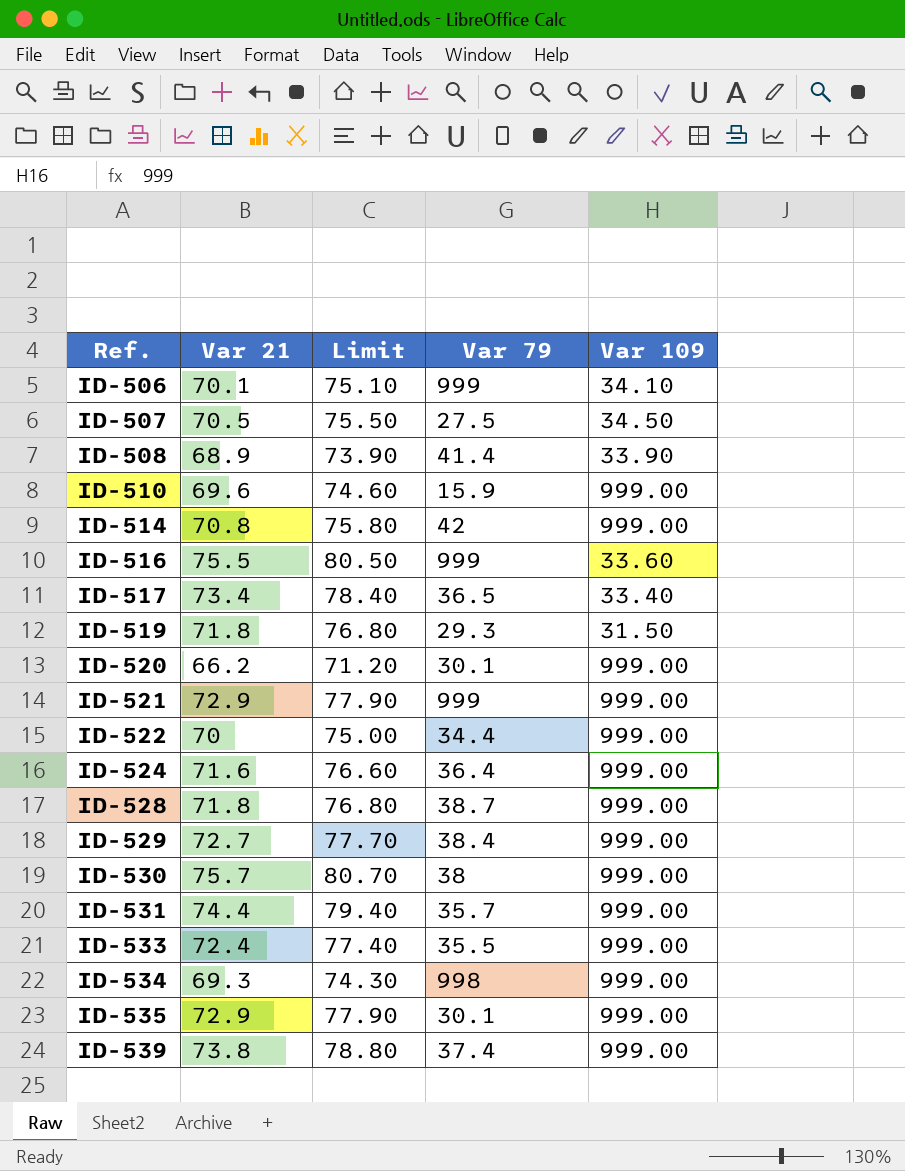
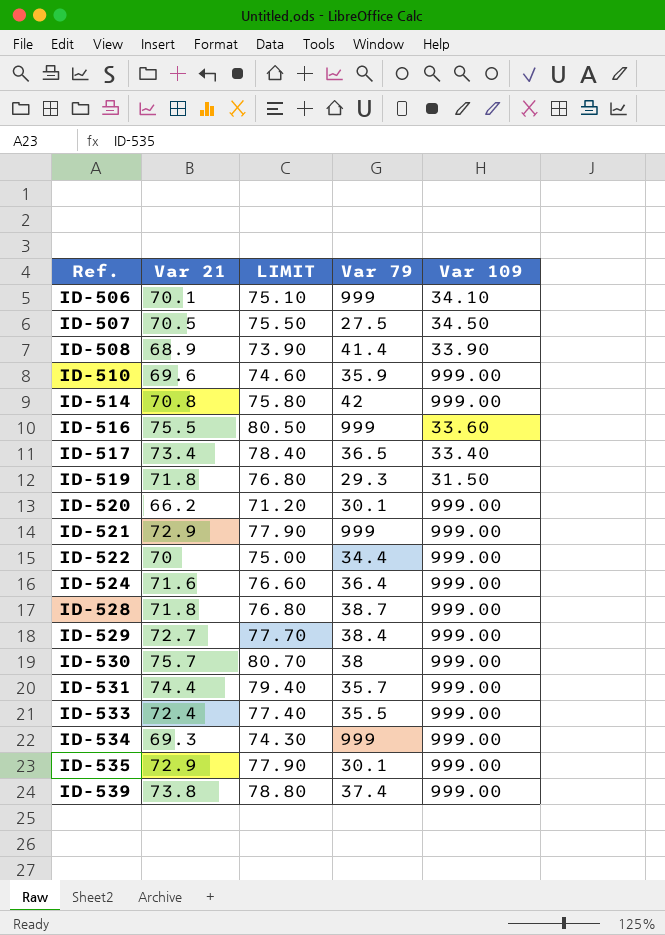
column name: Limit -> LIMIT
ID-510 | Var 79: 15.9 -> 35.9
ID-534 | Var 79: 998 -> 999

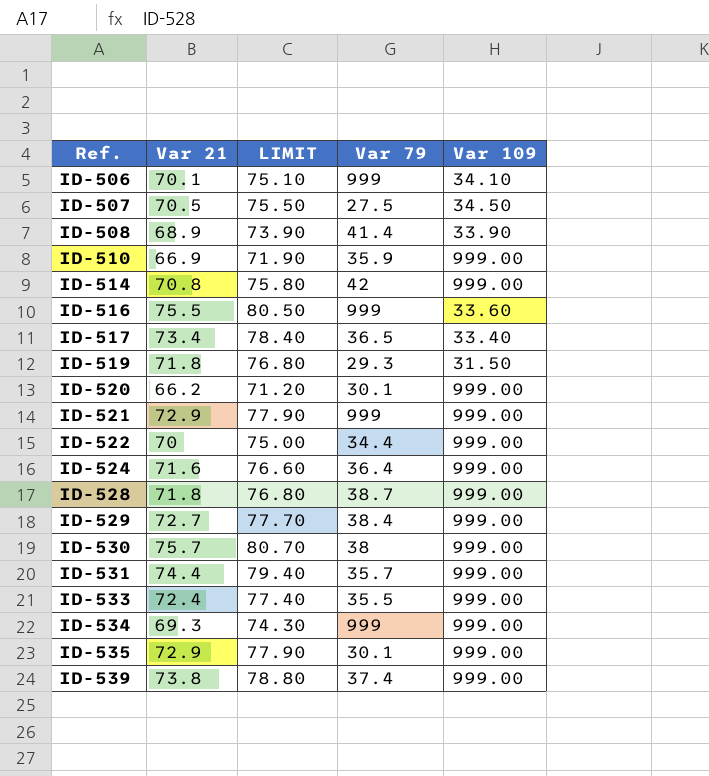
ID-510 | Var 21: 69.6 -> 66.9
ID-510 | LIMIT: 74.60 -> 71.90

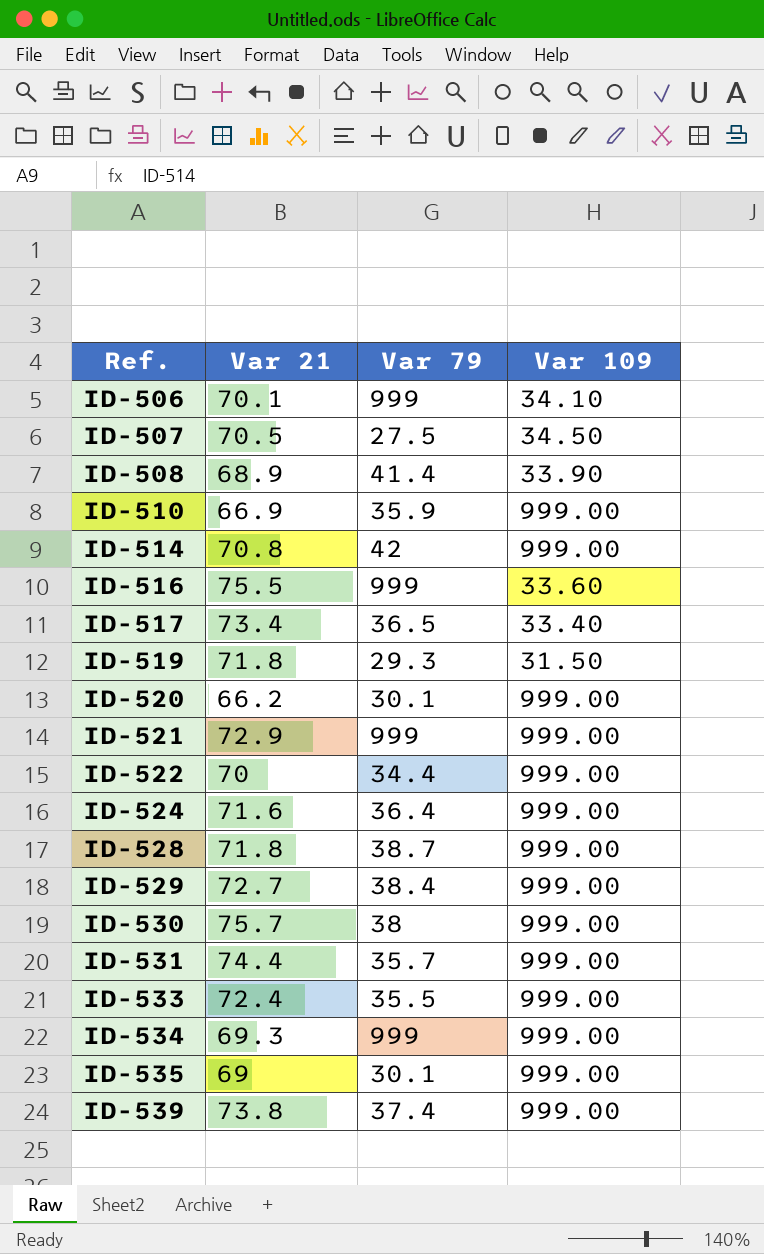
column LIMIT | formula: [Var 21] + 5 -> none
ID-535 | Var 21: 72.9 -> 69

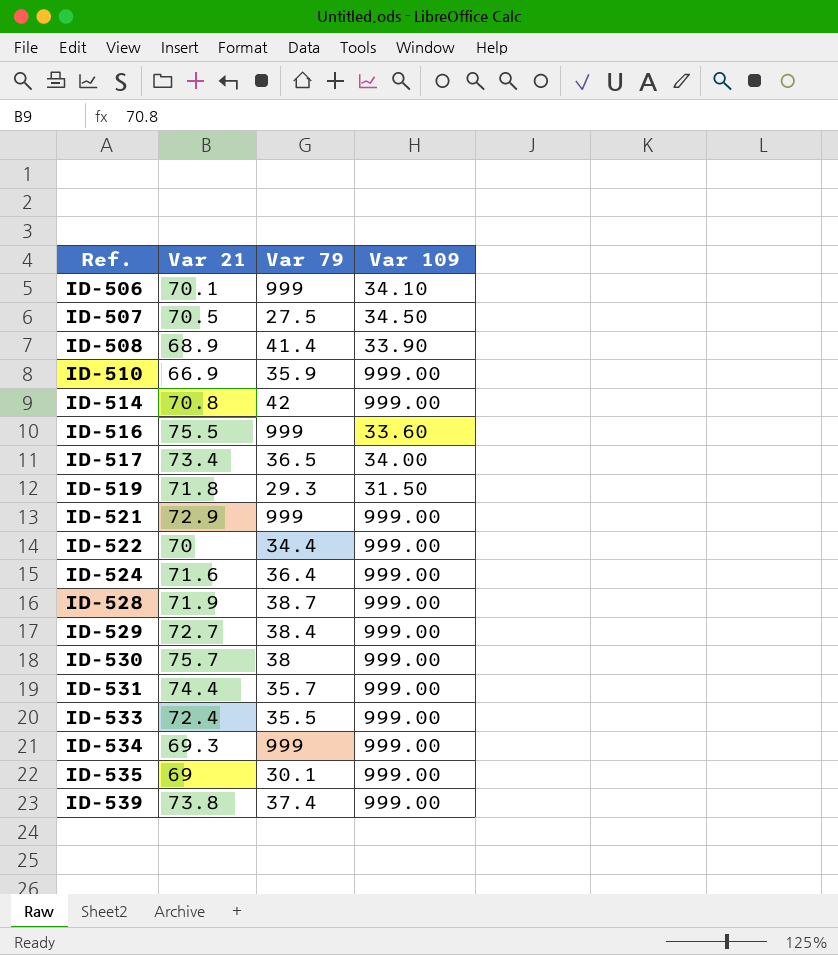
row ID-520: 66.2 | 30.1 | 999.00 -> none
ID-517 | Var 109: 33.40 -> 34.00
ID-528 | Var 21: 71.8 -> 71.9

